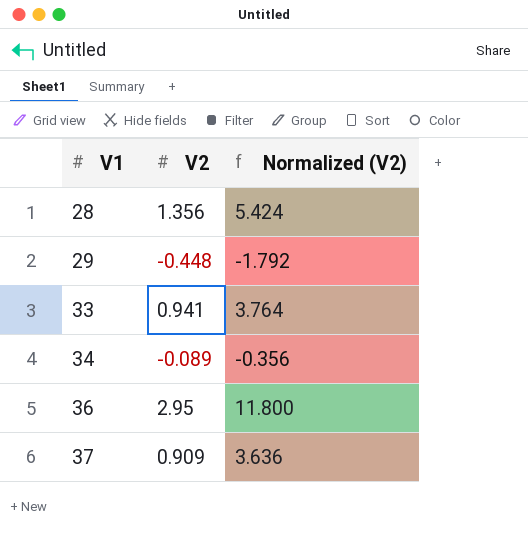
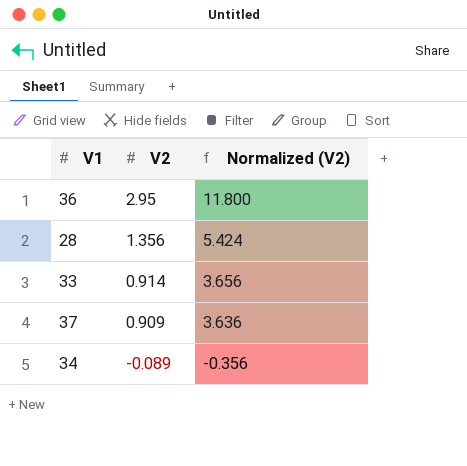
row order: V1 ascending -> V2 descending
row 29: -0.448 | -1.792 -> none
33 | V2: 0.941 -> 0.914
33 | Normalized (V2): 3.764 -> 3.656

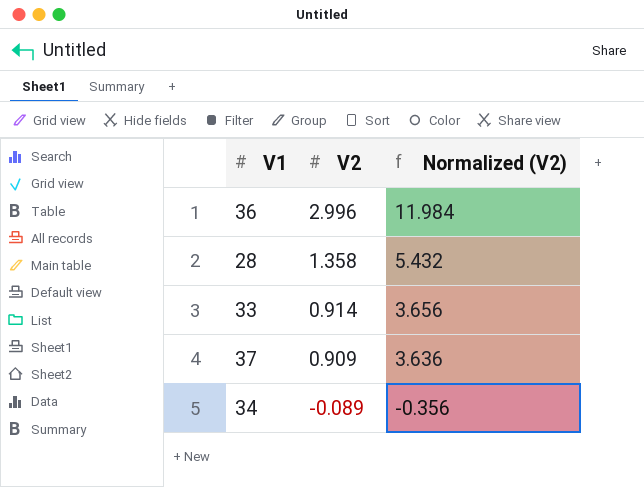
36 | V2: 2.95 -> 2.996
36 | Normalized (V2): 11.800 -> 11.984
28 | V2: 1.356 -> 1.358
28 | Normalized (V2): 5.424 -> 5.432

